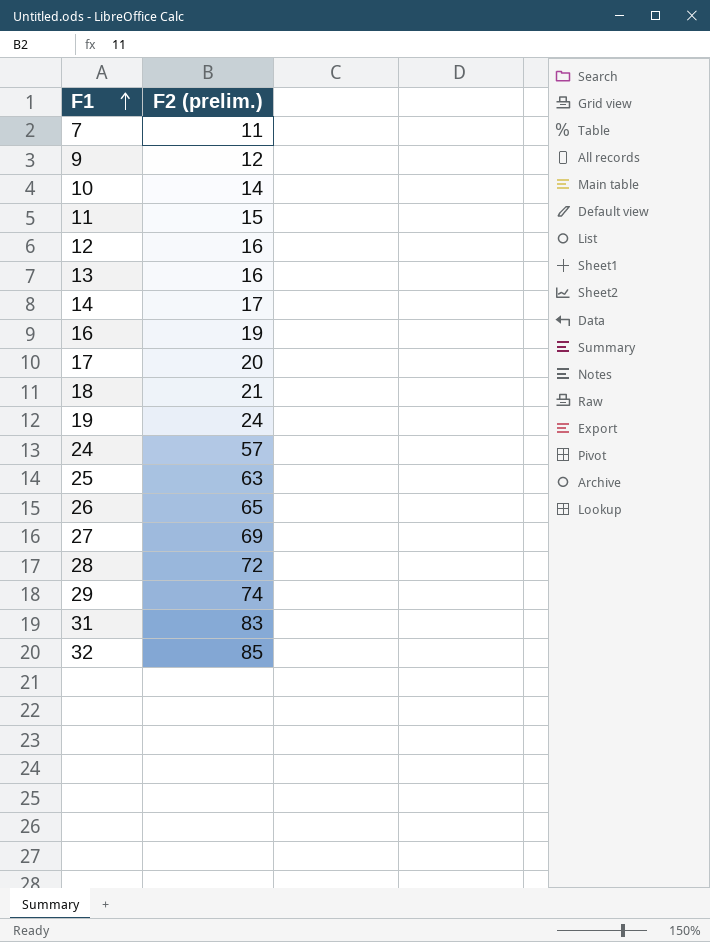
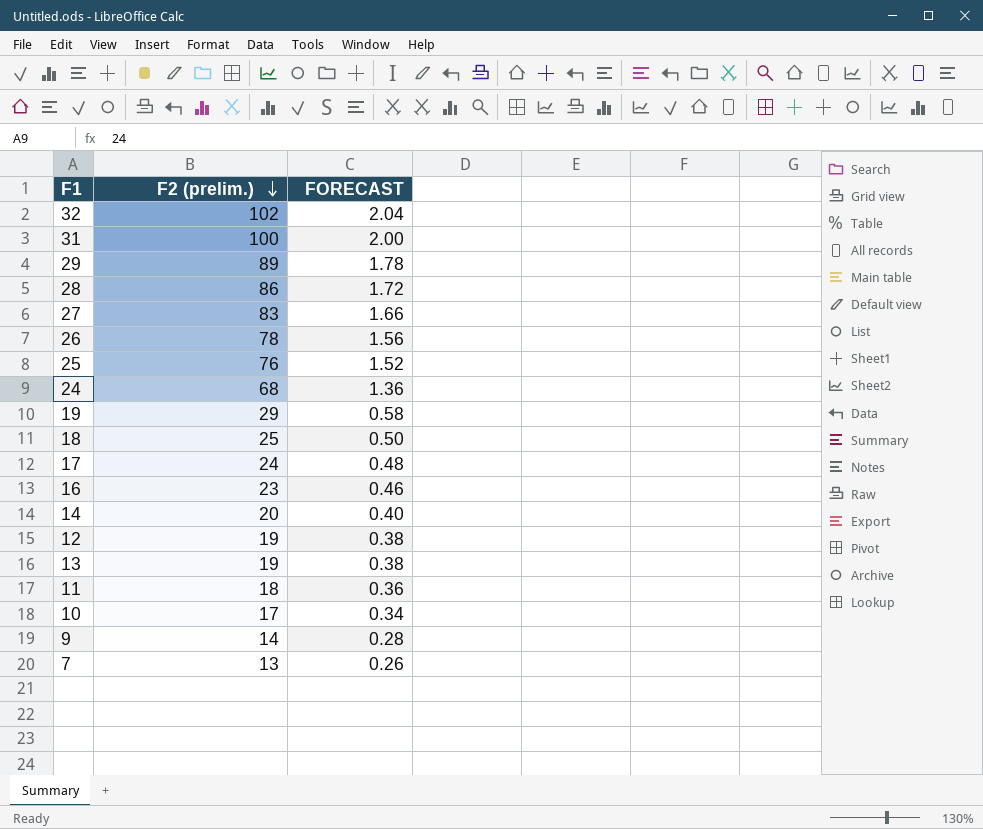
row order: F1 ascending -> F2 (prelim.) descending
column FORECAST | formula: none -> [F2 (prelim.)] * 0.02
32 | F2 (prelim.): 85 -> 102
31 | F2 (prelim.): 83 -> 100
29 | F2 (prelim.): 74 -> 89
28 | F2 (prelim.): 72 -> 86
27 | F2 (prelim.): 69 -> 83
26 | F2 (prelim.): 65 -> 78
25 | F2 (prelim.): 63 -> 76
24 | F2 (prelim.): 57 -> 68
19 | F2 (prelim.): 24 -> 29
18 | F2 (prelim.): 21 -> 25
17 | F2 (prelim.): 20 -> 24
16 | F2 (prelim.): 19 -> 23
14 | F2 (prelim.): 17 -> 20
12 | F2 (prelim.): 16 -> 19
13 | F2 (prelim.): 16 -> 19
11 | F2 (prelim.): 15 -> 18
10 | F2 (prelim.): 14 -> 17
9 | F2 (prelim.): 12 -> 14
7 | F2 (prelim.): 11 -> 13

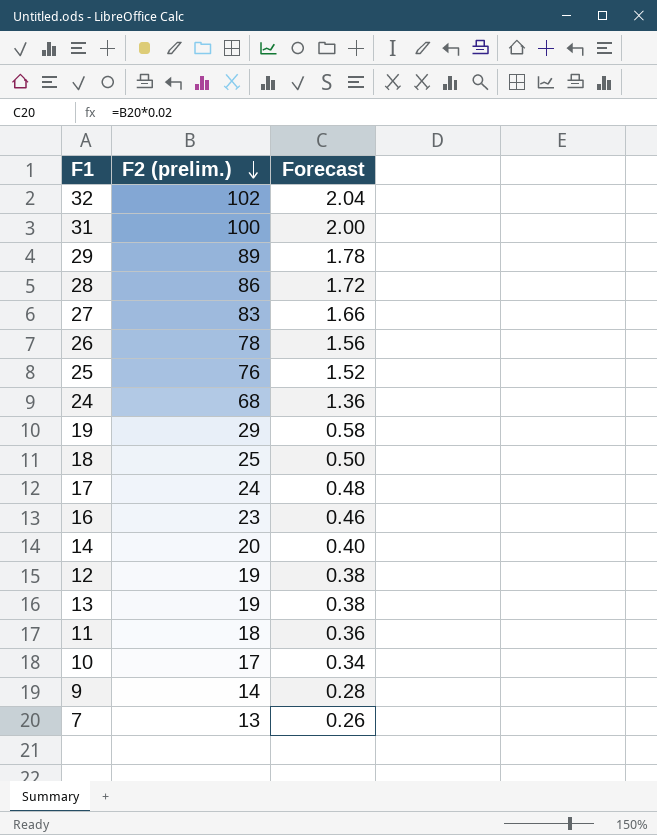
column name: FORECAST -> Forecast

